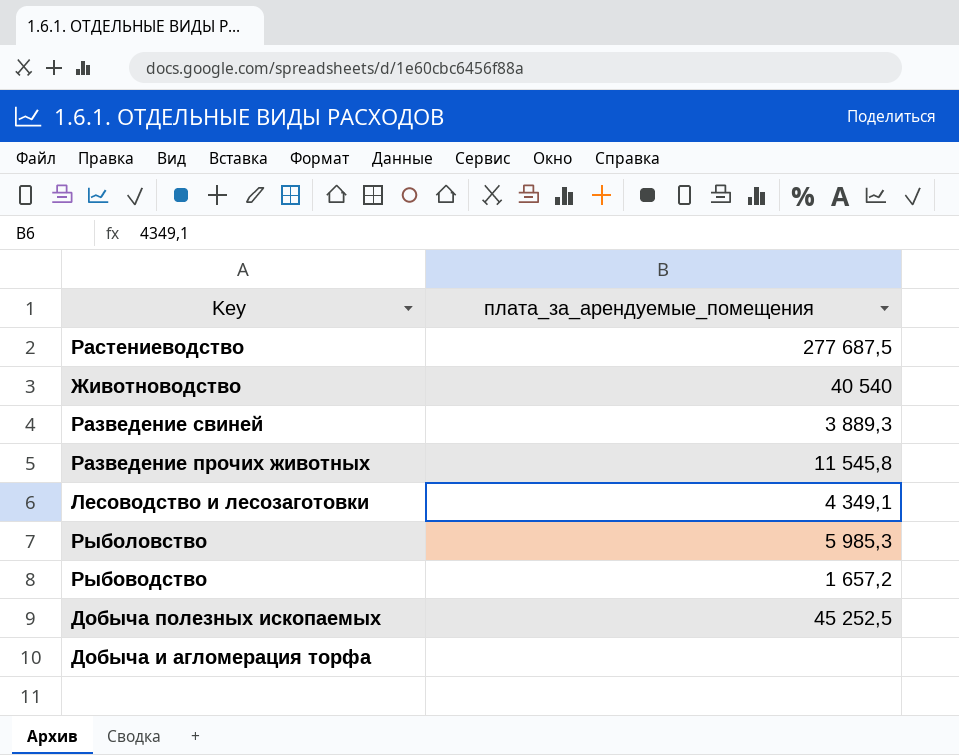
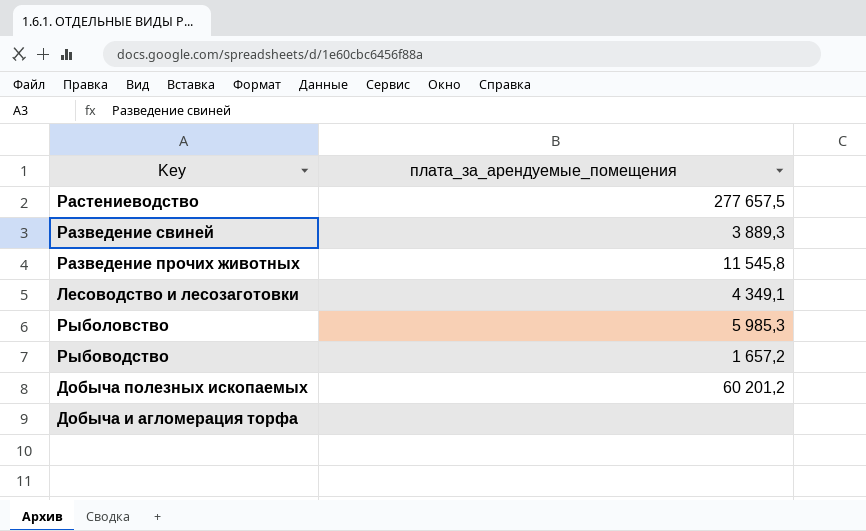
row Животноводство: 40 540 -> none
Растениеводство | плата_за_арендуемые_помещения: 277 687,5 -> 277 657,5
Добыча полезных ископаемых | плата_за_арендуемые_помещения: 45 252,5 -> 60 201,2

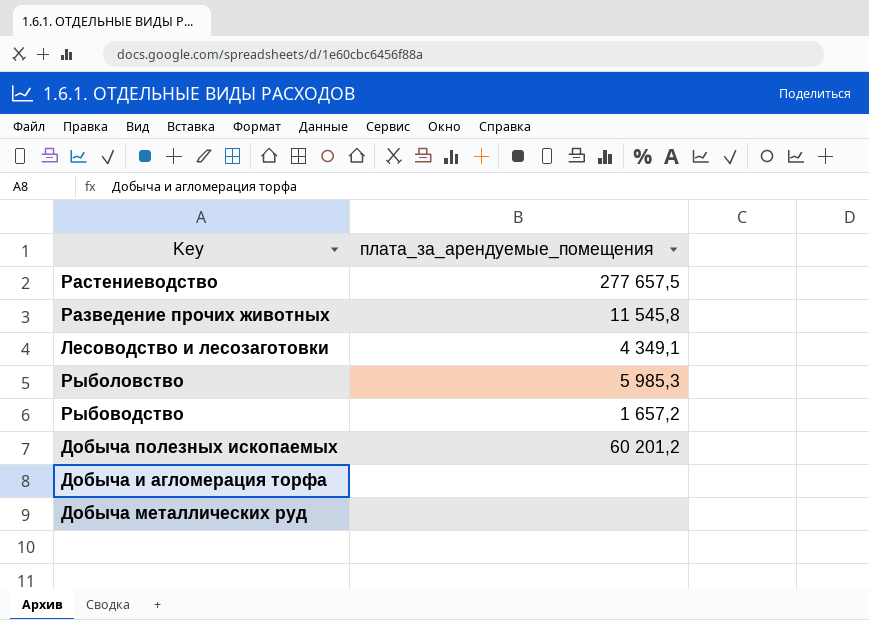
row Разведение свиней: 3 889,3 -> none
row Добыча металлических руд: none -> none

